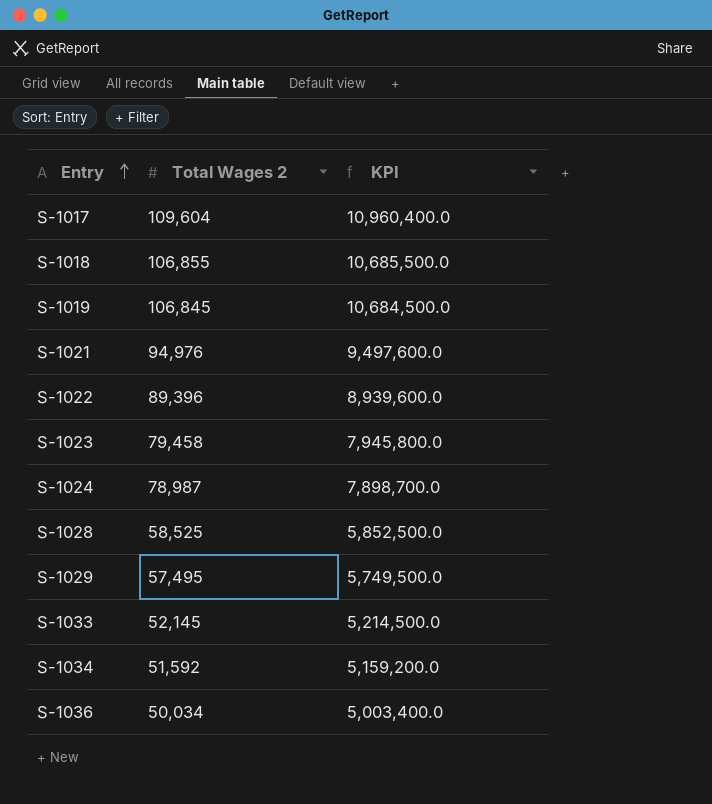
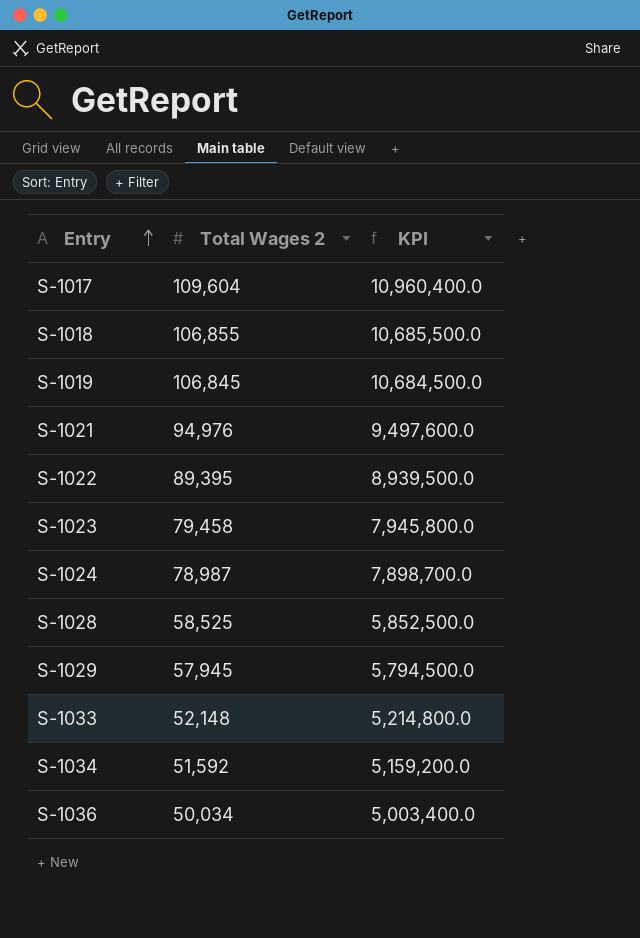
S-1022 | Total Wages 2: 89,396 -> 89,395
S-1022 | KPI: 8,939,600.0 -> 8,939,500.0
S-1029 | Total Wages 2: 57,495 -> 57,945
S-1029 | KPI: 5,749,500.0 -> 5,794,500.0
S-1033 | Total Wages 2: 52,145 -> 52,148
S-1033 | KPI: 5,214,500.0 -> 5,214,800.0

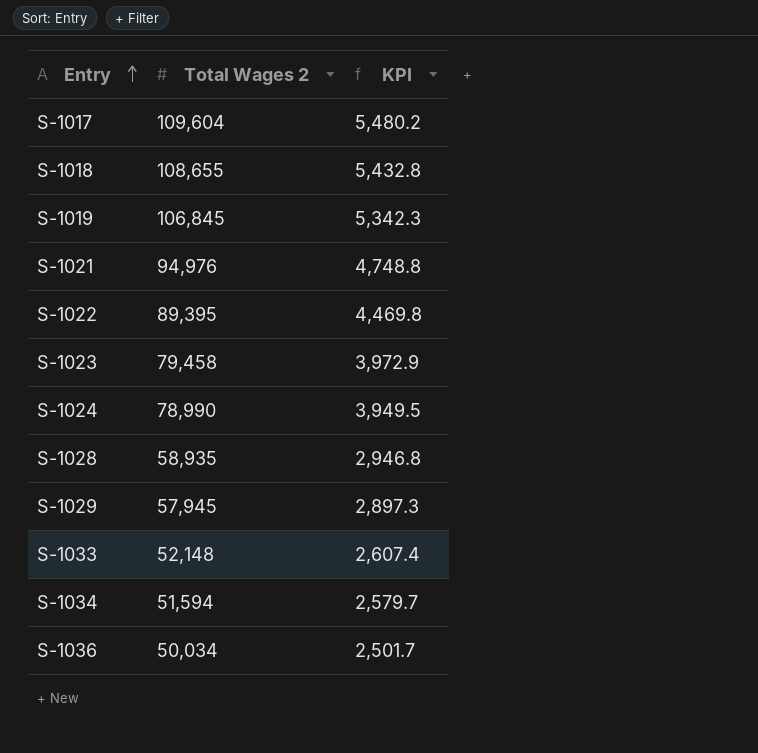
column KPI | formula: [Total Wages 2] * 100 -> [Total Wages 2] * 0.05
S-1018 | Total Wages 2: 106,855 -> 108,655
S-1024 | Total Wages 2: 78,987 -> 78,990
S-1028 | Total Wages 2: 58,525 -> 58,935
S-1034 | Total Wages 2: 51,592 -> 51,594

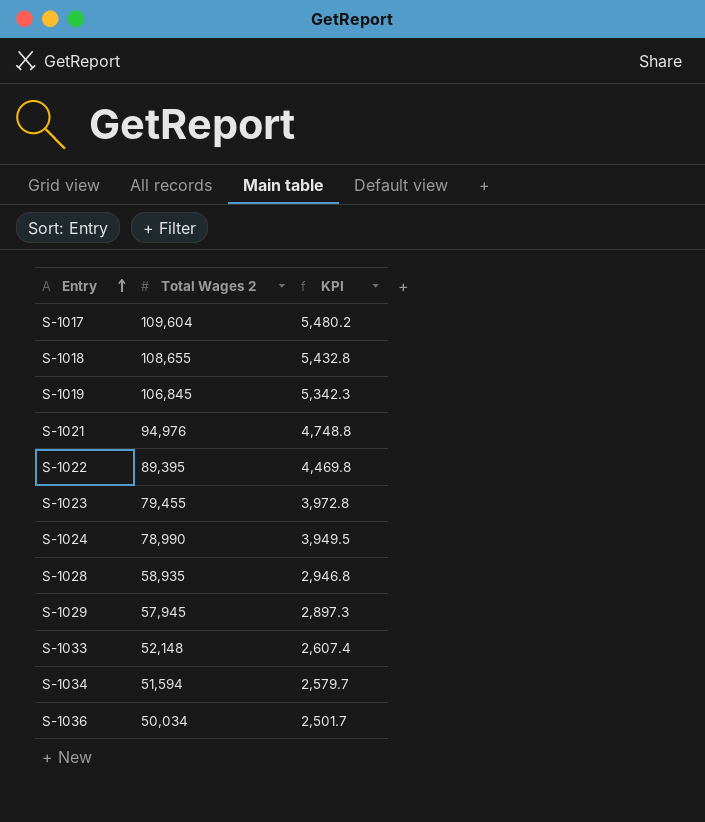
S-1023 | Total Wages 2: 79,458 -> 79,455
S-1023 | KPI: 3,972.9 -> 3,972.8

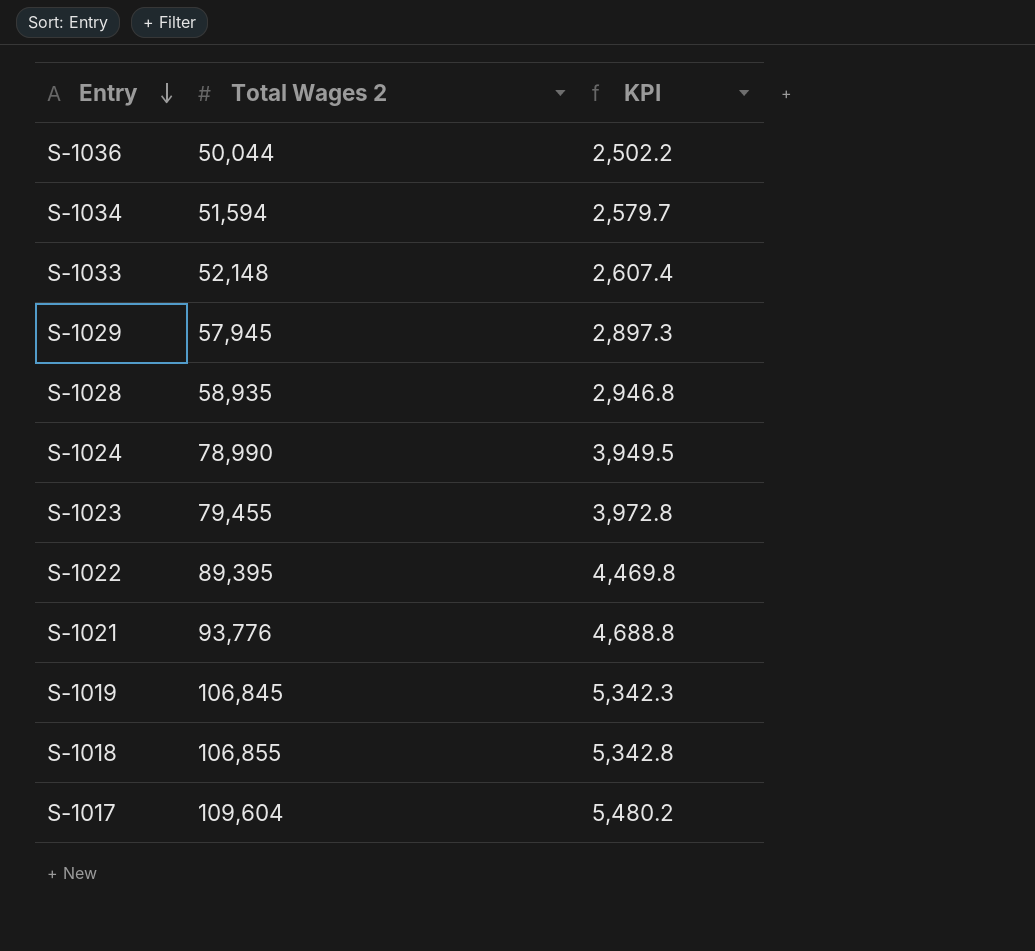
row order: Entry ascending -> Entry descending
S-1036 | Total Wages 2: 50,034 -> 50,044
S-1036 | KPI: 2,501.7 -> 2,502.2
S-1021 | Total Wages 2: 94,976 -> 93,776
S-1021 | KPI: 4,748.8 -> 4,688.8
S-1018 | Total Wages 2: 108,655 -> 106,855
S-1018 | KPI: 5,432.8 -> 5,342.8

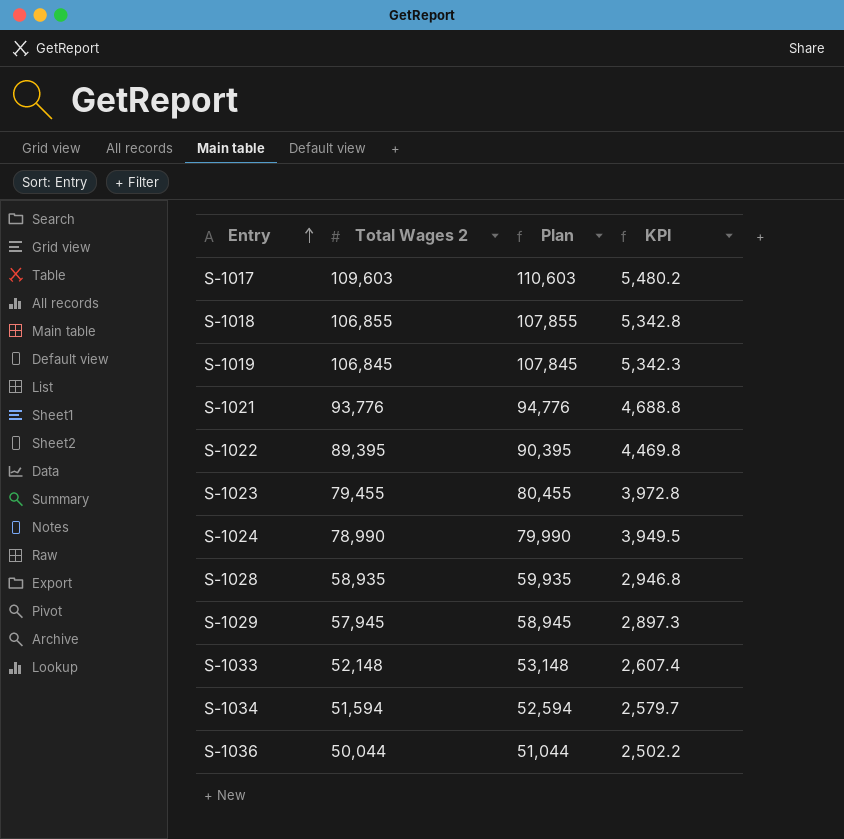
row order: Entry descending -> Entry ascending
column Plan | formula: none -> [Total Wages 2] + 1000
S-1017 | Total Wages 2: 109,604 -> 109,603

